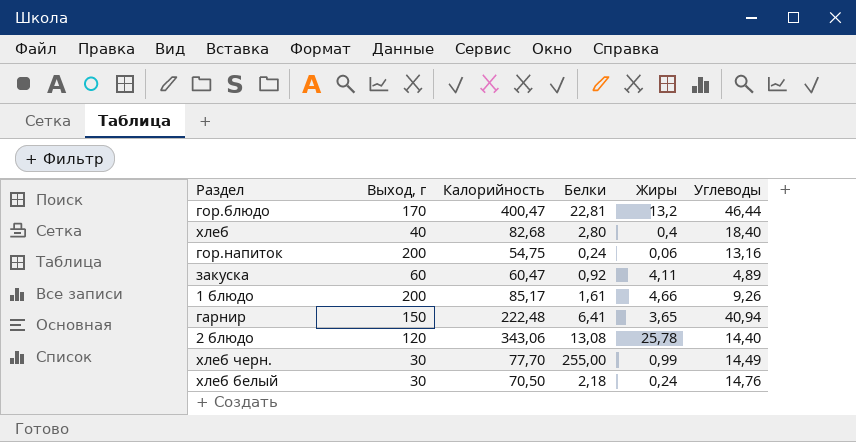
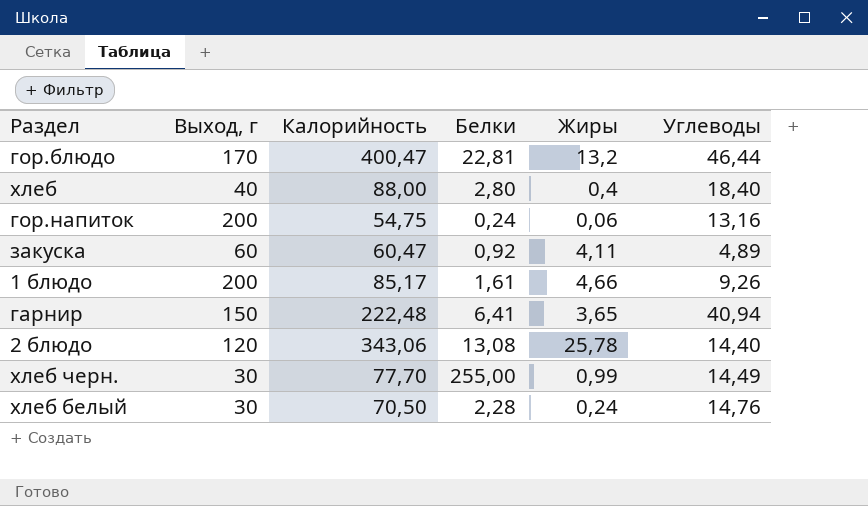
хлеб | Калорийность: 82,68 -> 88,00
хлеб белый | Белки: 2,18 -> 2,28

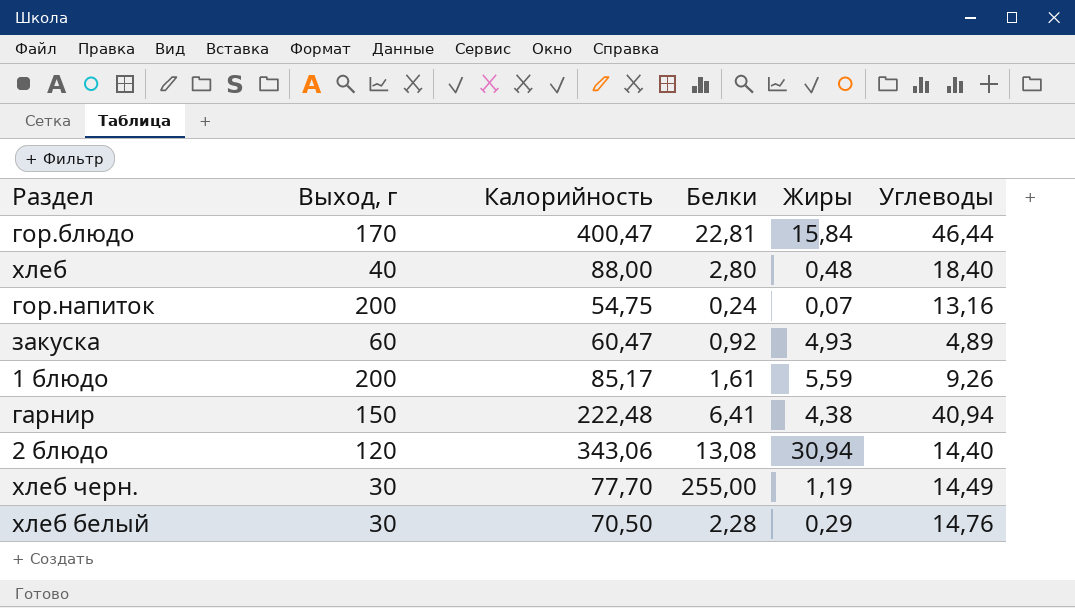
гор.блюдо | Жиры: 13,2 -> 15,84
хлеб | Жиры: 0,4 -> 0,48
гор.напиток | Жиры: 0,06 -> 0,07
закуска | Жиры: 4,11 -> 4,93
1 блюдо | Жиры: 4,66 -> 5,59
гарнир | Жиры: 3,65 -> 4,38
2 блюдо | Жиры: 25,78 -> 30,94
хлеб черн. | Жиры: 0,99 -> 1,19
хлеб белый | Жиры: 0,24 -> 0,29

